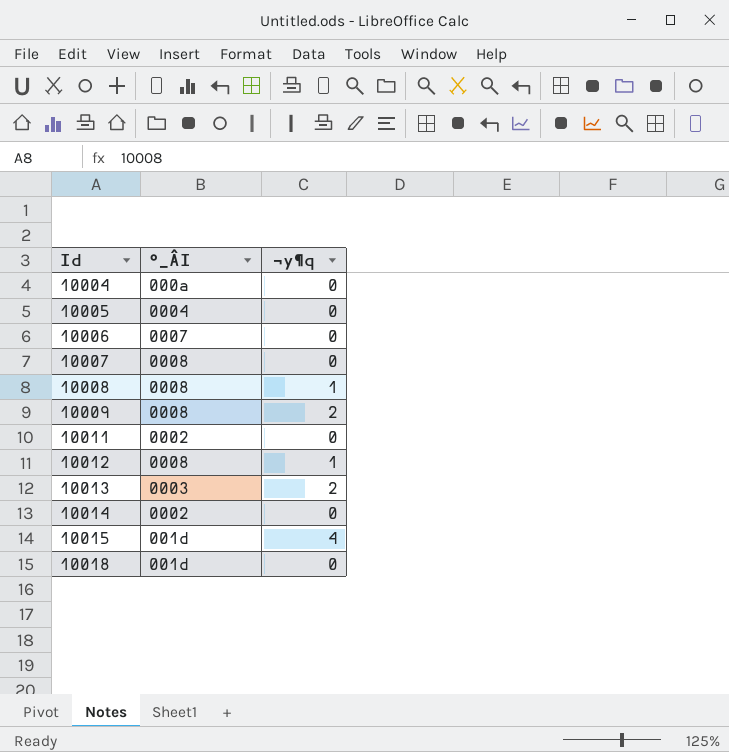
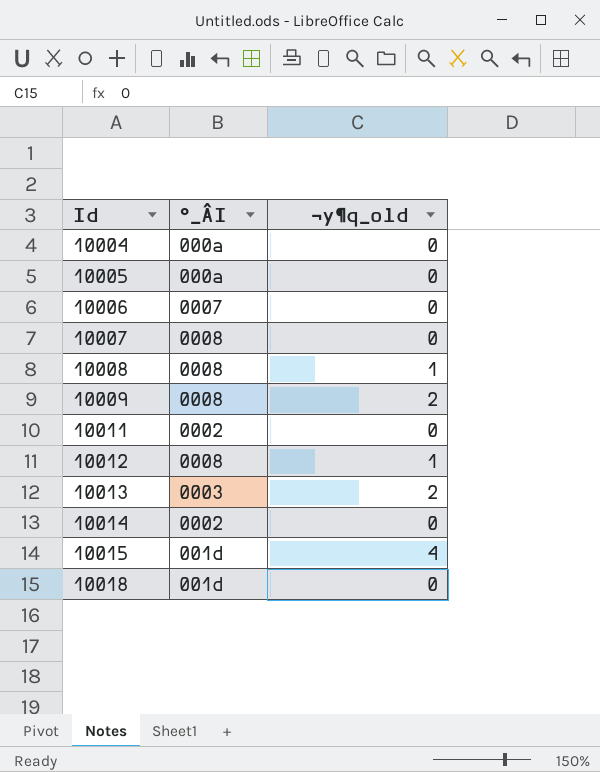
column name: ¬y¶q -> ¬y¶q_old
10005 | °_ÂI: 0004 -> 000a

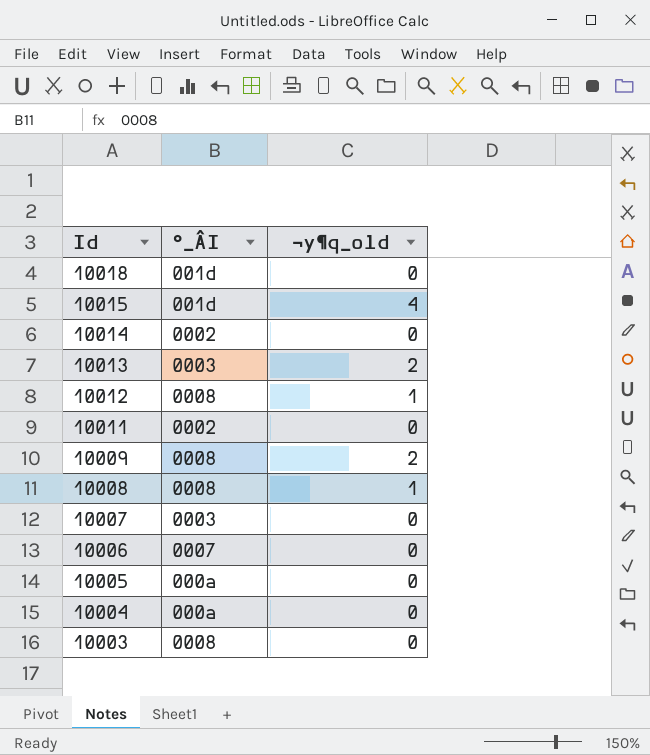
row order: Id ascending -> Id descending
10007 | °_ÂI: 0008 -> 0003
row 10003: none -> 0008 | 0

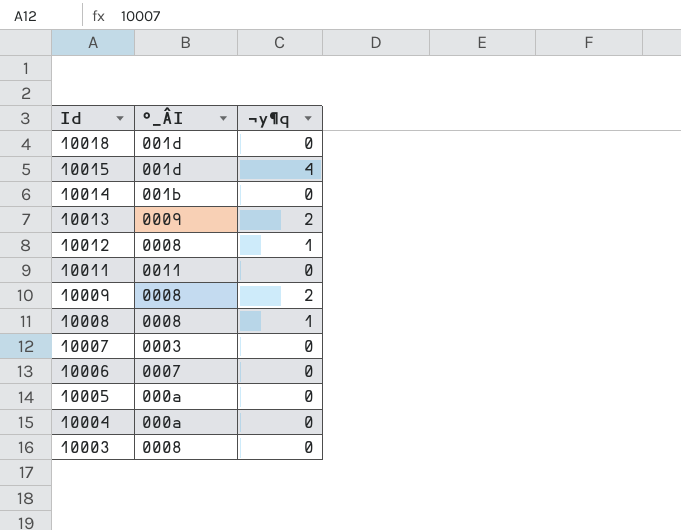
column name: ¬y¶q_old -> ¬y¶q
10014 | °_ÂI: 0002 -> 001b
10013 | °_ÂI: 0003 -> 0009
10011 | °_ÂI: 0002 -> 0011

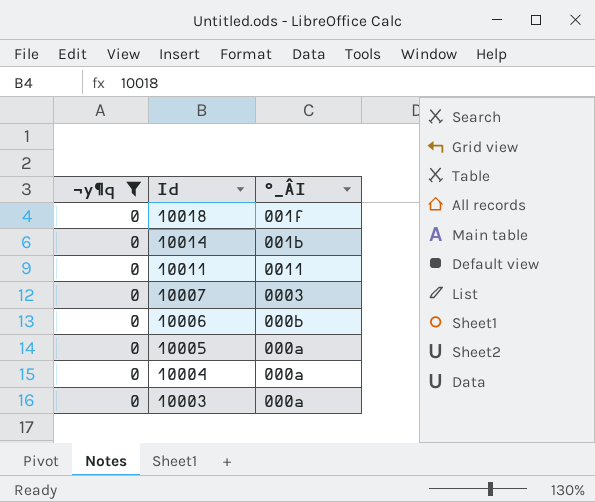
filter: none -> ¬y¶q = 0
column ¬y¶q | position: 3 -> 1
10018 | °_ÂI: 001d -> 001f
10006 | °_ÂI: 0007 -> 000b
10003 | °_ÂI: 0008 -> 000a

